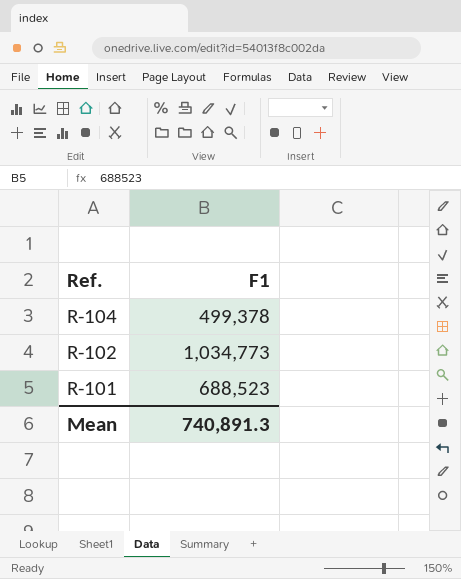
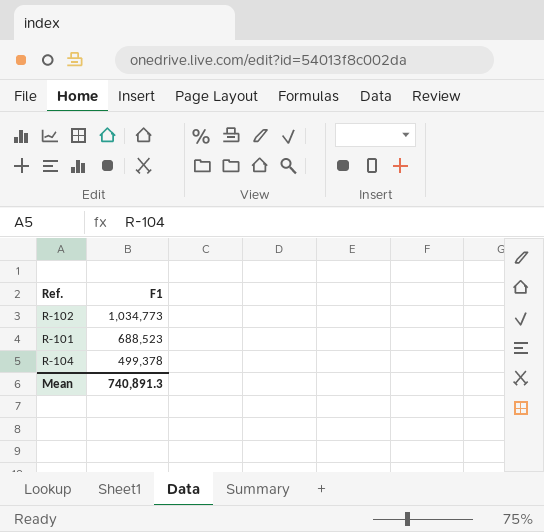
row order: Ref. descending -> F1 descending

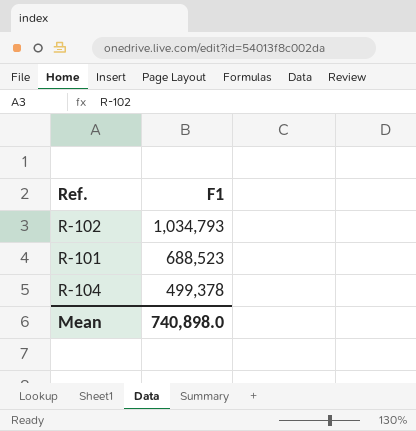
R-102 | F1: 1,034,773 -> 1,034,793
Mean | F1: 740,891.3 -> 740,898.0

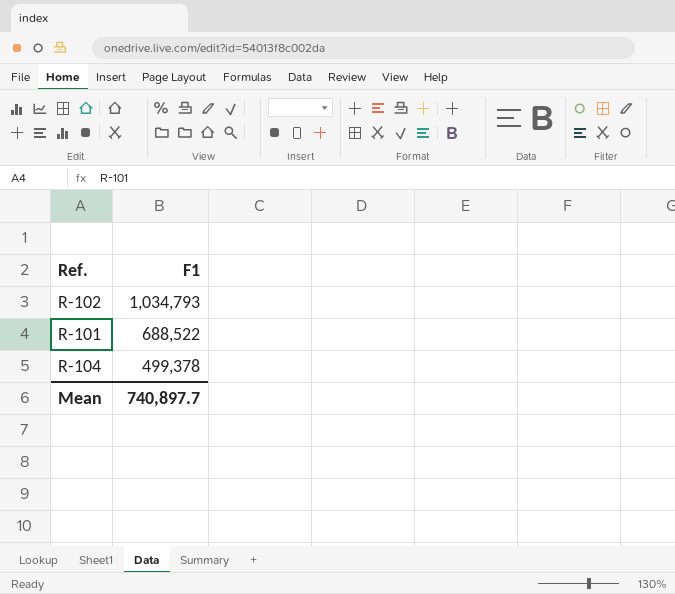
R-101 | F1: 688,523 -> 688,522
Mean | F1: 740,898.0 -> 740,897.7

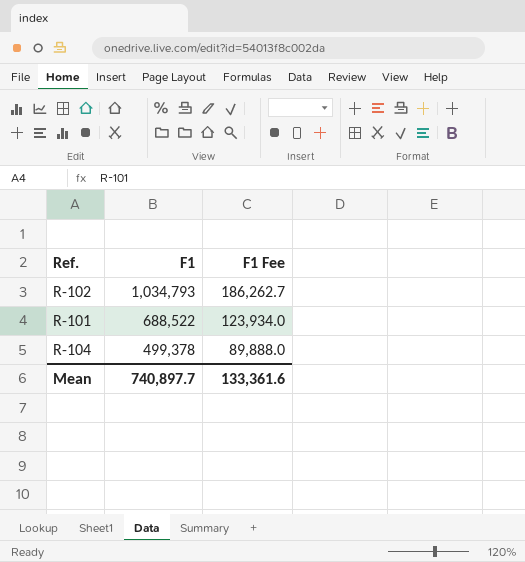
column F1 Fee | formula: none -> [F1] * 0.18

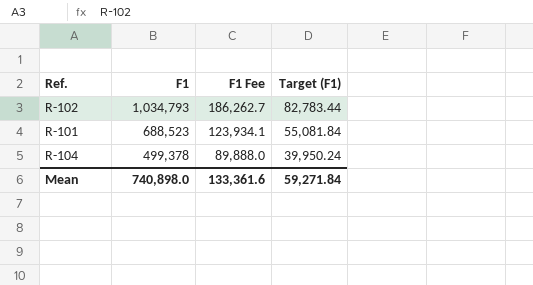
column Target (F1) | formula: none -> [F1] * 0.08
R-101 | F1: 688,522 -> 688,523
R-101 | F1 Fee: 123,934.0 -> 123,934.1
Mean | F1: 740,897.7 -> 740,898.0

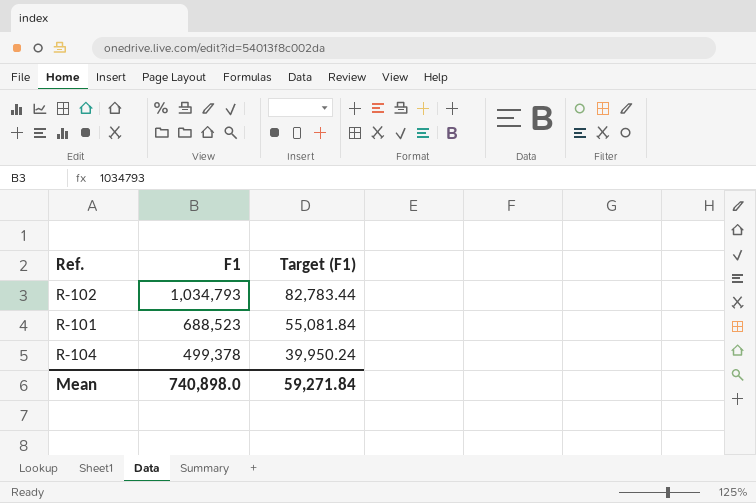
column F1 Fee | formula: [F1] * 0.18 -> none

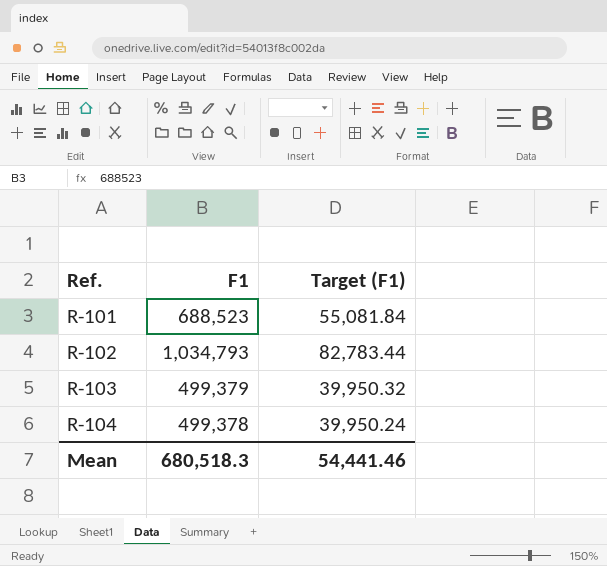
row order: F1 descending -> Ref. ascending
row R-103: none -> 499,379 | 39,950.32
Mean | F1: 740,898.0 -> 680,518.3
Mean | Target (F1): 59,271.84 -> 54,441.46

